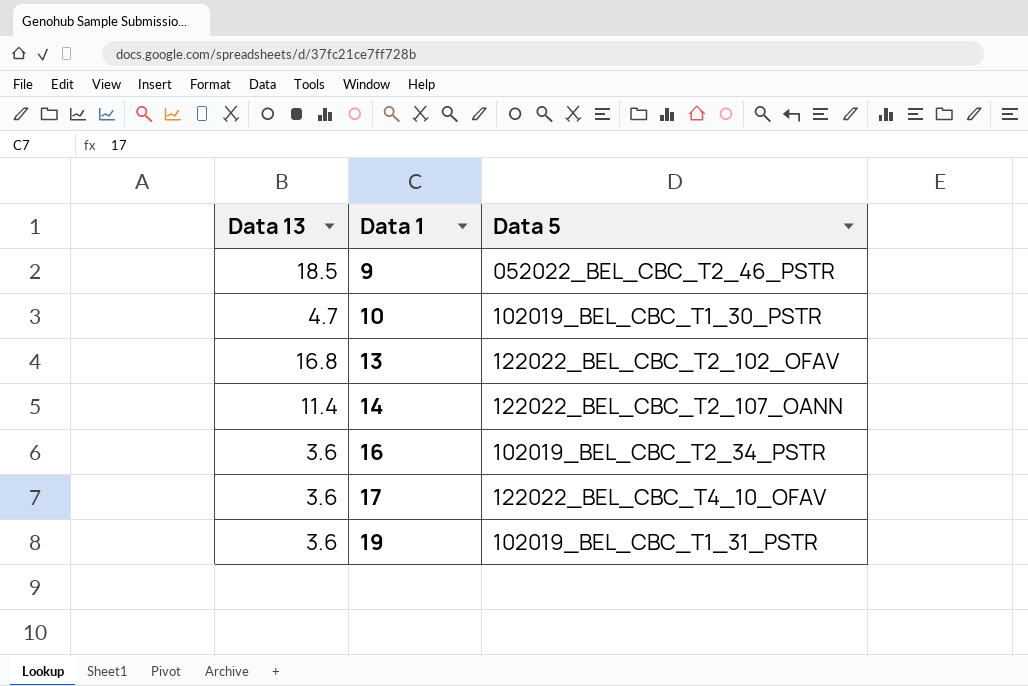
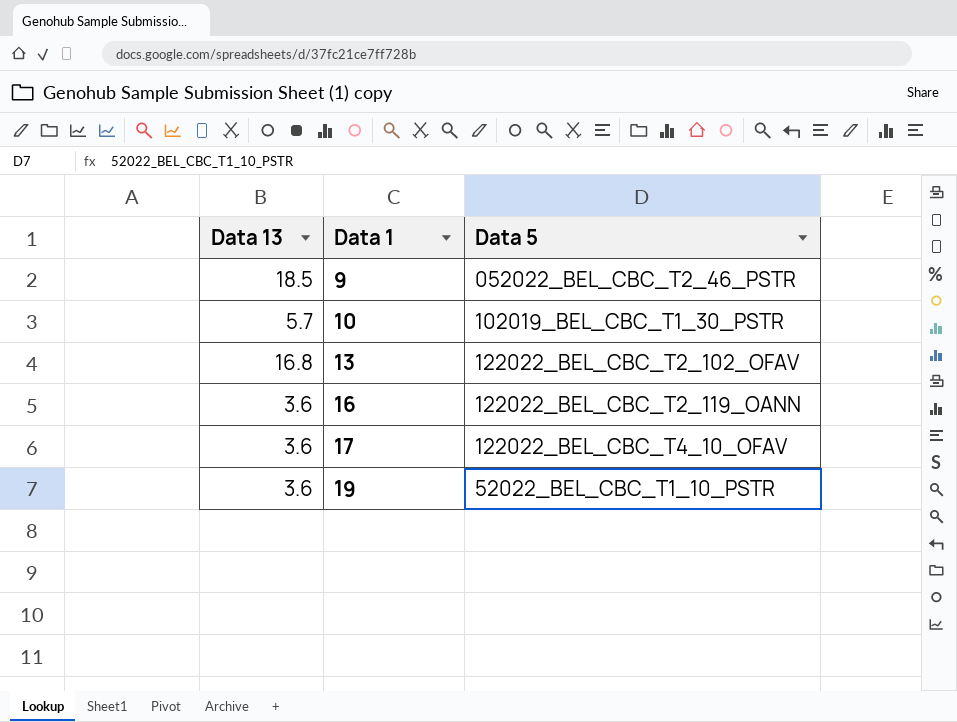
row 14: 11.4 | 122022_BEL_CBC_T2_107_OANN -> none
10 | Data 13: 4.7 -> 5.7
16 | Data 5: 102019_BEL_CBC_T2_34_PSTR -> 122022_BEL_CBC_T2_119_OANN
19 | Data 5: 102019_BEL_CBC_T1_31_PSTR -> 52022_BEL_CBC_T1_10_PSTR

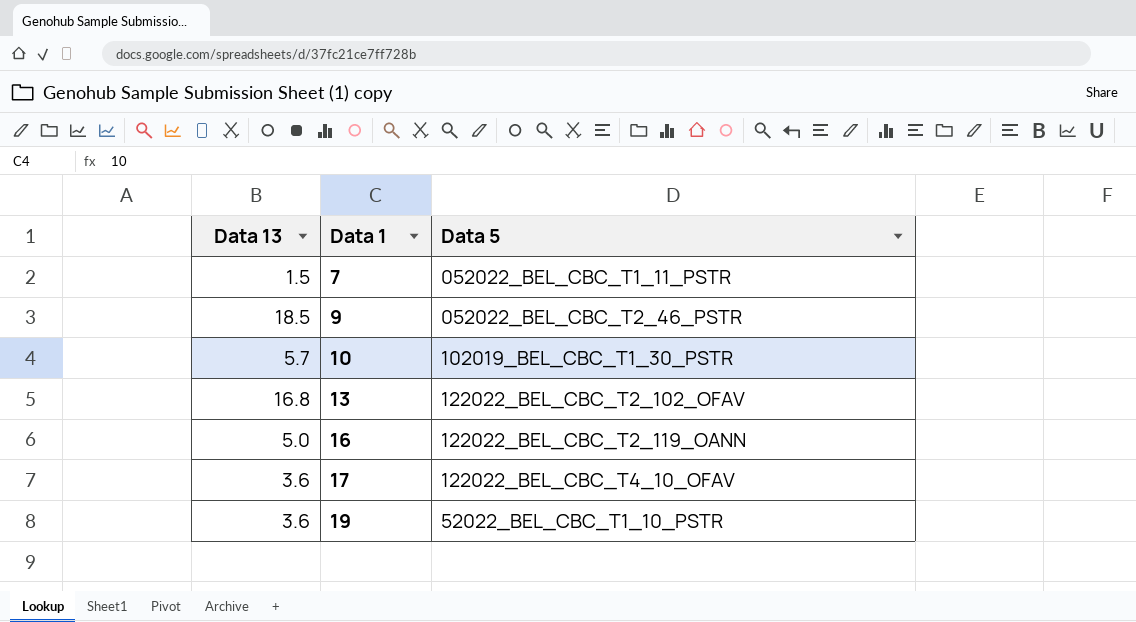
row 7: none -> 1.5 | 052022_BEL_CBC_T1_11_PSTR
16 | Data 13: 3.6 -> 5.0

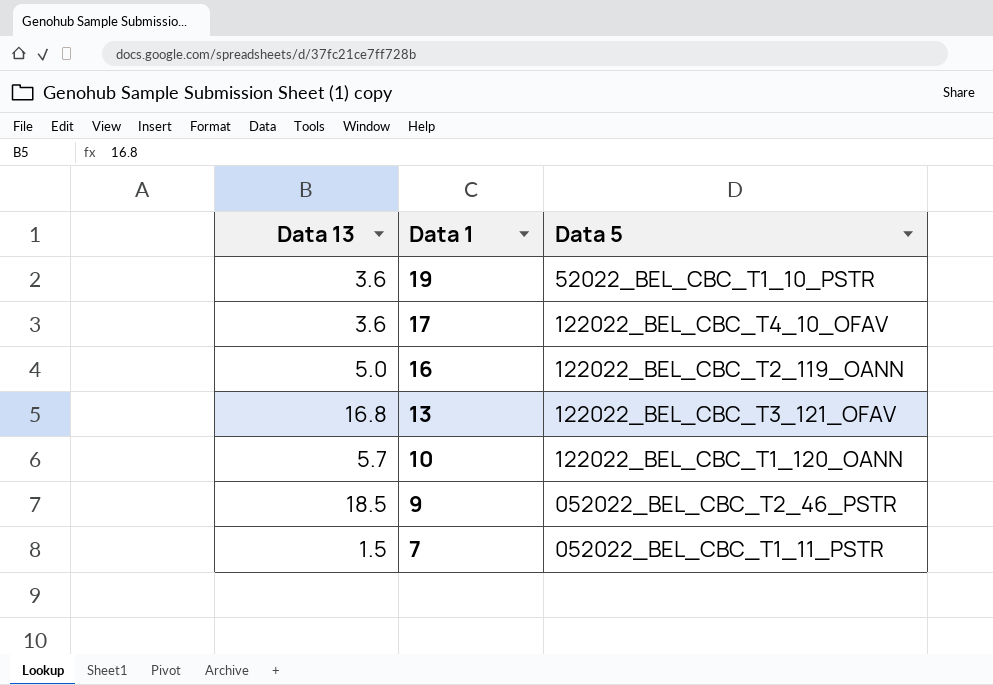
row order: Data 1 ascending -> Data 1 descending
13 | Data 5: 122022_BEL_CBC_T2_102_OFAV -> 122022_BEL_CBC_T3_121_OFAV
10 | Data 5: 102019_BEL_CBC_T1_30_PSTR -> 122022_BEL_CBC_T1_120_OANN

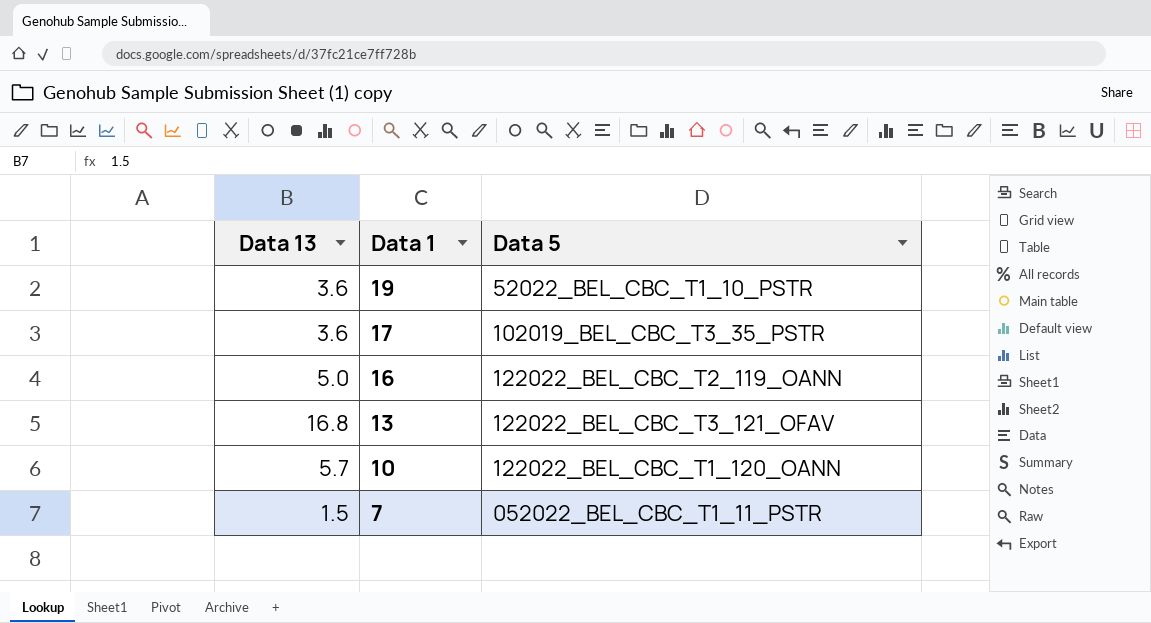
row 9: 18.5 | 052022_BEL_CBC_T2_46_PSTR -> none
17 | Data 5: 122022_BEL_CBC_T4_10_OFAV -> 102019_BEL_CBC_T3_35_PSTR

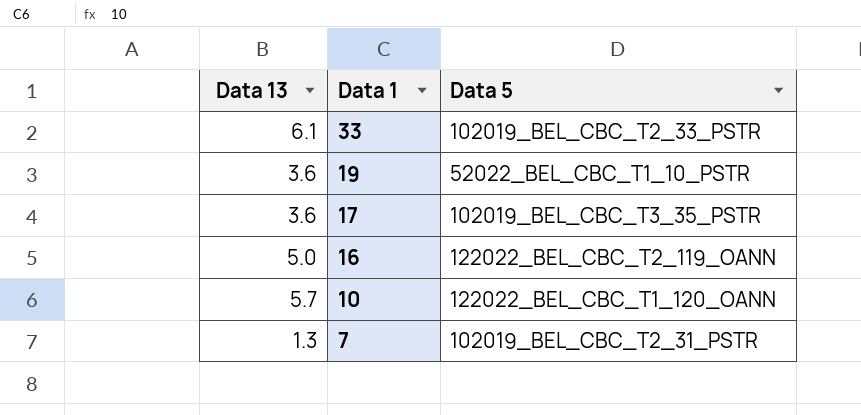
row 13: 16.8 | 122022_BEL_CBC_T3_121_OFAV -> none
row 33: none -> 6.1 | 102019_BEL_CBC_T2_33_PSTR
7 | Data 13: 1.5 -> 1.3
7 | Data 5: 052022_BEL_CBC_T1_11_PSTR -> 102019_BEL_CBC_T2_31_PSTR

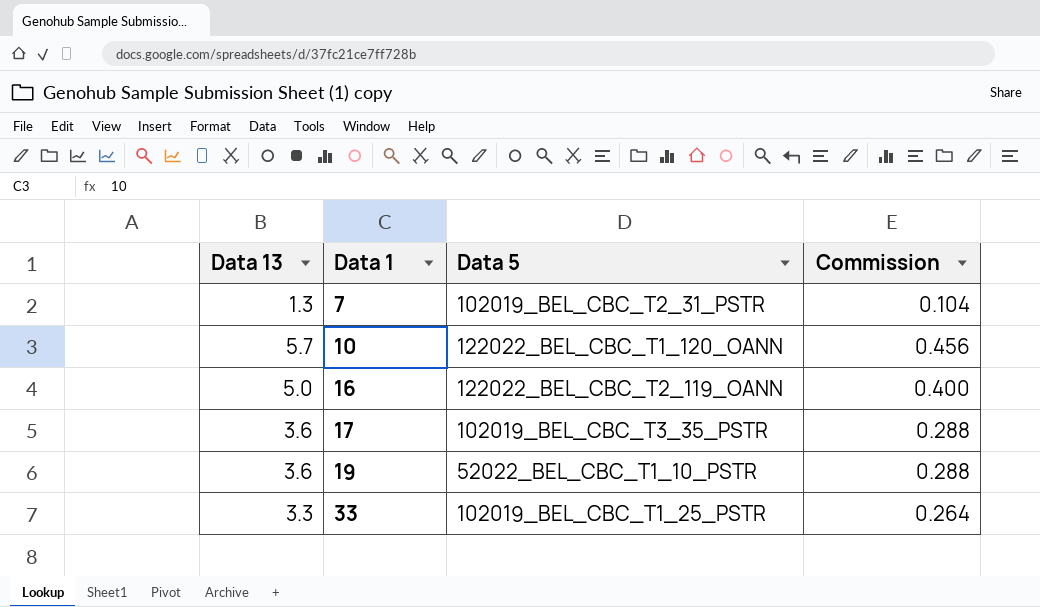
row order: Data 1 descending -> Data 1 ascending
column Commission | formula: none -> [Data 13] * 0.08
33 | Data 13: 6.1 -> 3.3
33 | Data 5: 102019_BEL_CBC_T2_33_PSTR -> 102019_BEL_CBC_T1_25_PSTR

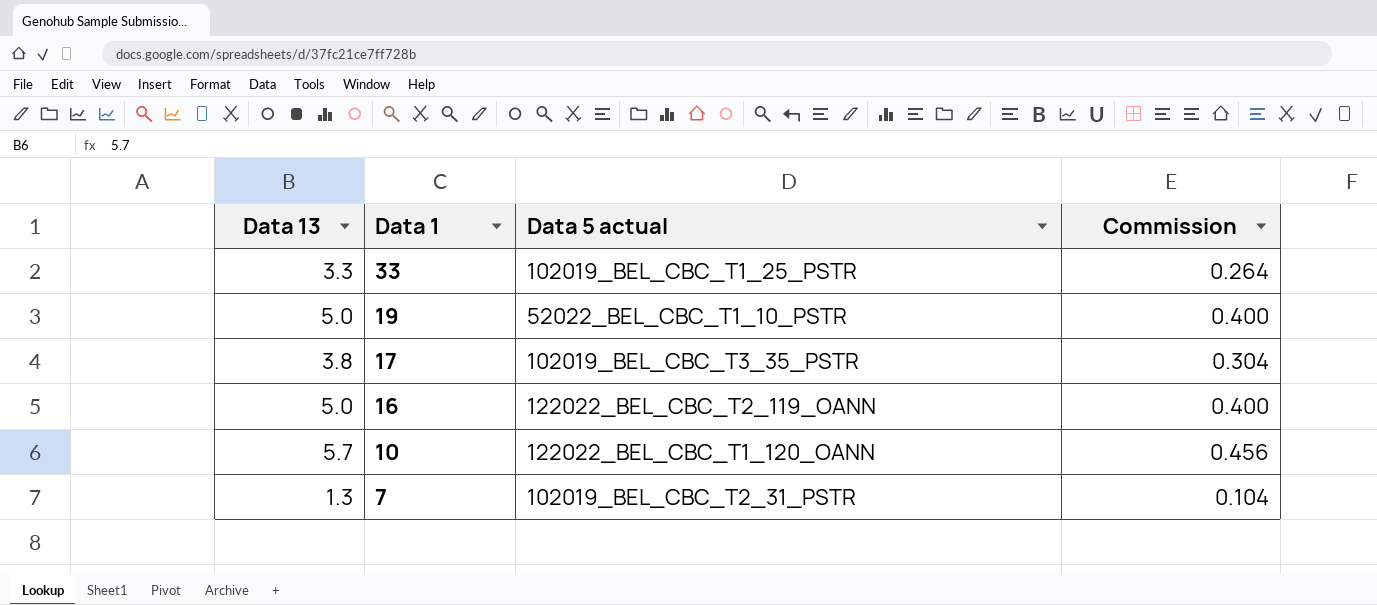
row order: Data 1 ascending -> Data 1 descending
column name: Data 5 -> Data 5 actual
19 | Data 13: 3.6 -> 5.0
19 | Commission: 0.288 -> 0.400
17 | Data 13: 3.6 -> 3.8
17 | Commission: 0.288 -> 0.304

